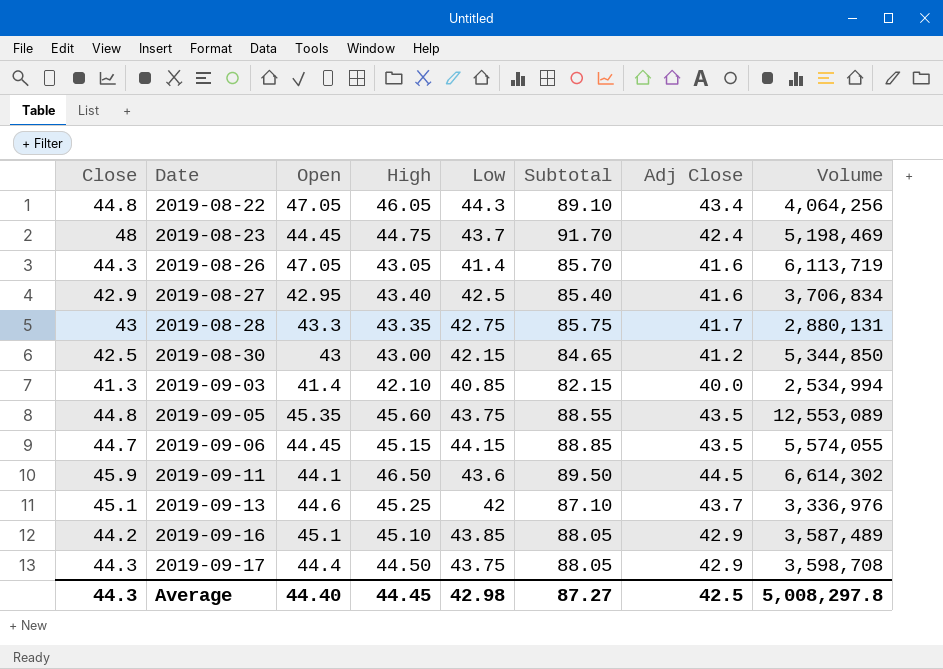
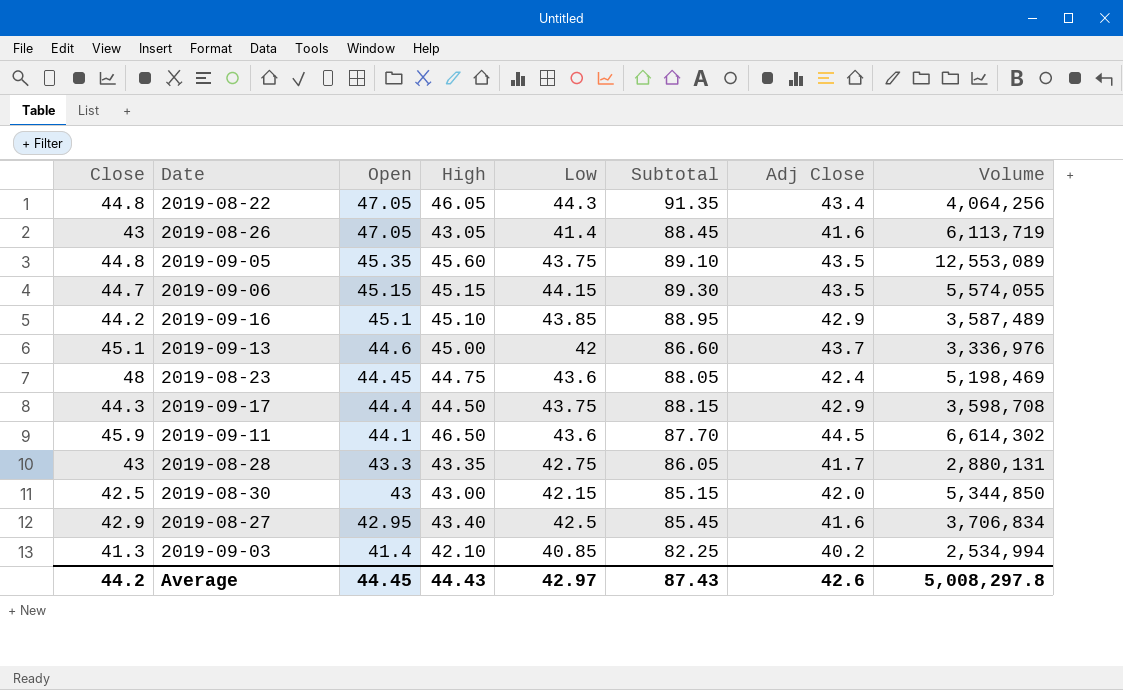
row order: Date ascending -> Open descending
column Subtotal | formula: [Close] + [Low] -> [Open] + [Low]
2019-08-26 | Close: 44.3 -> 43
2019-09-06 | Open: 44.45 -> 45.15
2019-09-13 | High: 45.25 -> 45.00
2019-08-23 | Low: 43.7 -> 43.6
2019-08-30 | Adj Close: 41.2 -> 42.0
2019-09-03 | Adj Close: 40.0 -> 40.2
Average | Close: 44.3 -> 44.2
Average | Open: 44.40 -> 44.45
Average | High: 44.45 -> 44.43
Average | Low: 42.98 -> 42.97
Average | Subtotal: 87.27 -> 87.43
Average | Adj Close: 42.5 -> 42.6

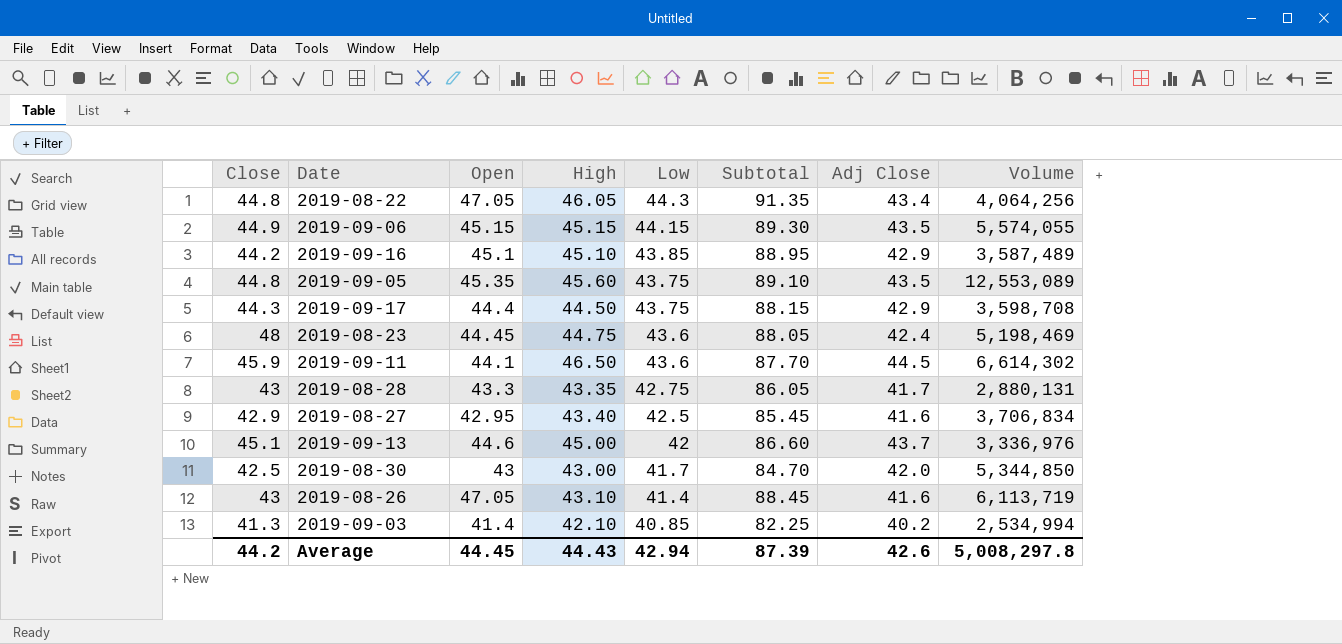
row order: Open descending -> Low descending
2019-09-06 | Close: 44.7 -> 44.9
2019-08-30 | Low: 42.15 -> 41.7
2019-08-30 | Subtotal: 85.15 -> 84.70
2019-08-26 | High: 43.05 -> 43.10
Average | Low: 42.97 -> 42.94
Average | Subtotal: 87.43 -> 87.39

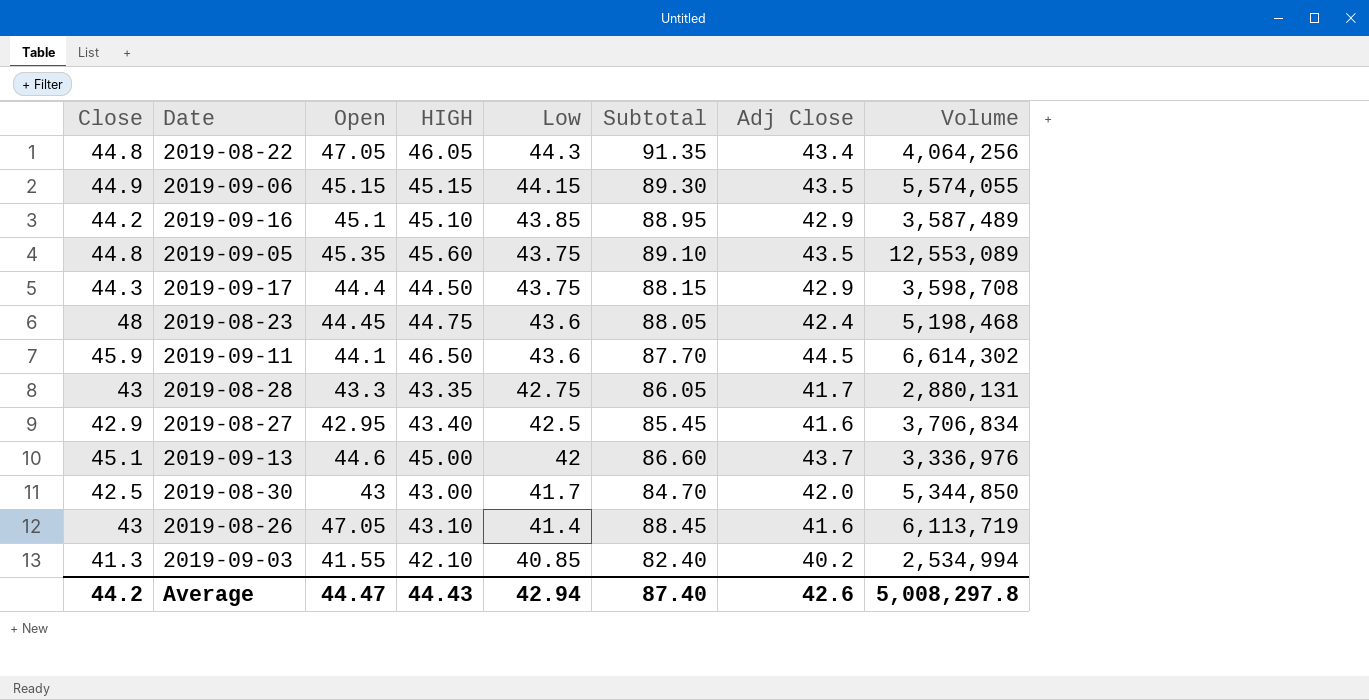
column name: High -> HIGH
2019-08-23 | Volume: 5,198,469 -> 5,198,468
2019-09-03 | Open: 41.4 -> 41.55
2019-09-03 | Subtotal: 82.25 -> 82.40
Average | Open: 44.45 -> 44.47
Average | Subtotal: 87.39 -> 87.40

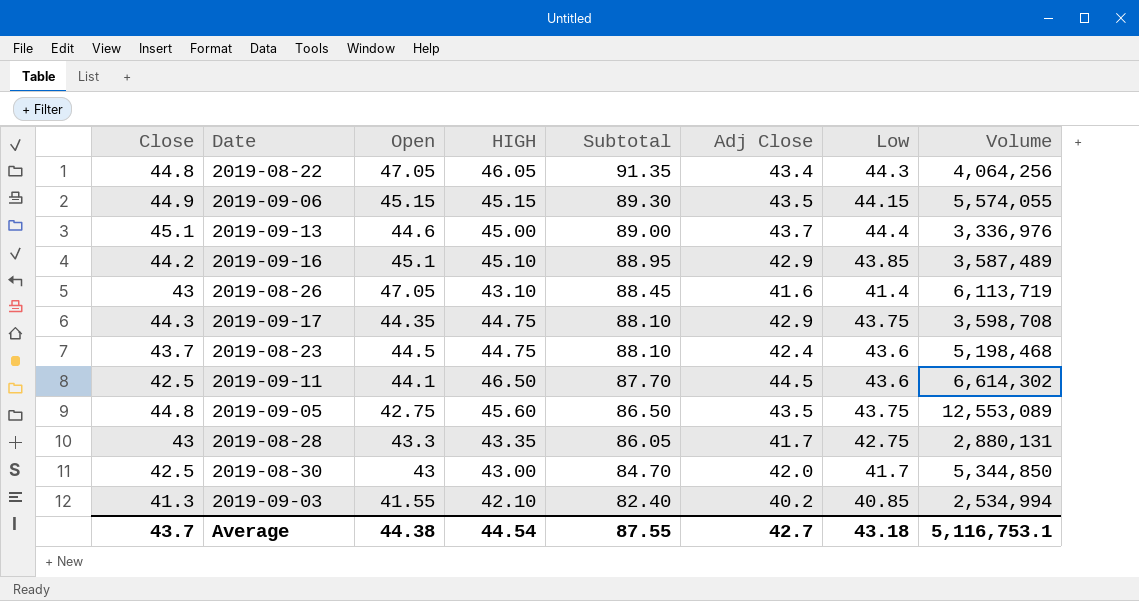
row order: Low descending -> Subtotal descending
column Low | position: 5 -> 7
row 2019-08-27: 42.9 | 42.95 | 43.40 | 42.5 | 85.45 | 41.6 | 3,706,834 -> none
2019-09-13 | Subtotal: 86.60 -> 89.00
2019-09-13 | Low: 42 -> 44.4
2019-09-17 | Open: 44.4 -> 44.35
2019-09-17 | HIGH: 44.50 -> 44.75
2019-09-17 | Subtotal: 88.15 -> 88.10
2019-08-23 | Close: 48 -> 43.7
2019-08-23 | Open: 44.45 -> 44.5
2019-08-23 | Subtotal: 88.05 -> 88.10
2019-09-11 | Close: 45.9 -> 42.5
2019-09-05 | Open: 45.35 -> 42.75
2019-09-05 | Subtotal: 89.10 -> 86.50
Average | Close: 44.2 -> 43.7
Average | Open: 44.47 -> 44.38
Average | HIGH: 44.43 -> 44.54
Average | Subtotal: 87.40 -> 87.55
Average | Adj Close: 42.6 -> 42.7
Average | Low: 42.94 -> 43.18
Average | Volume: 5,008,297.8 -> 5,116,753.1

